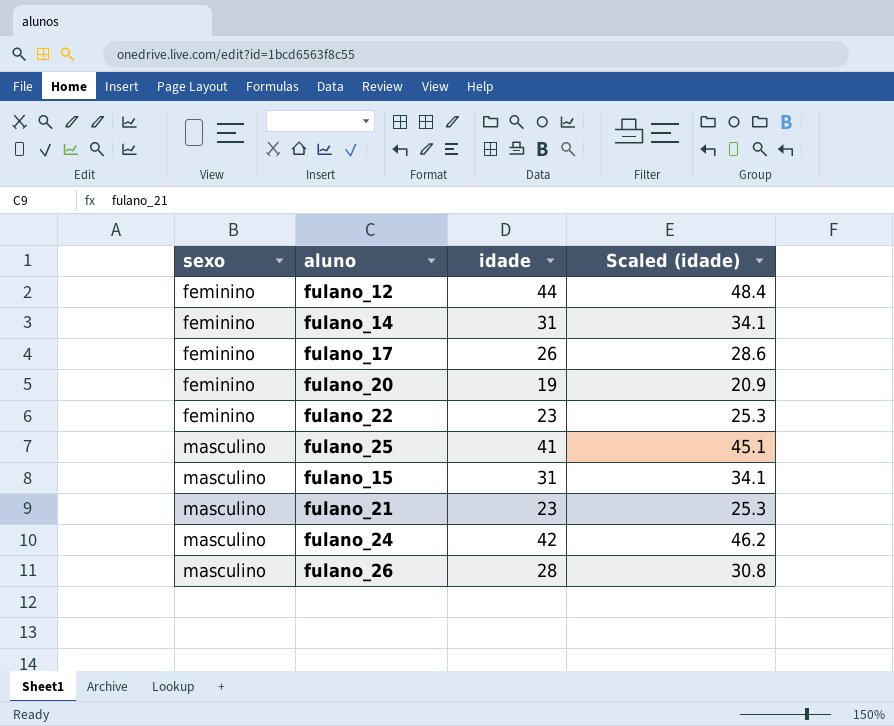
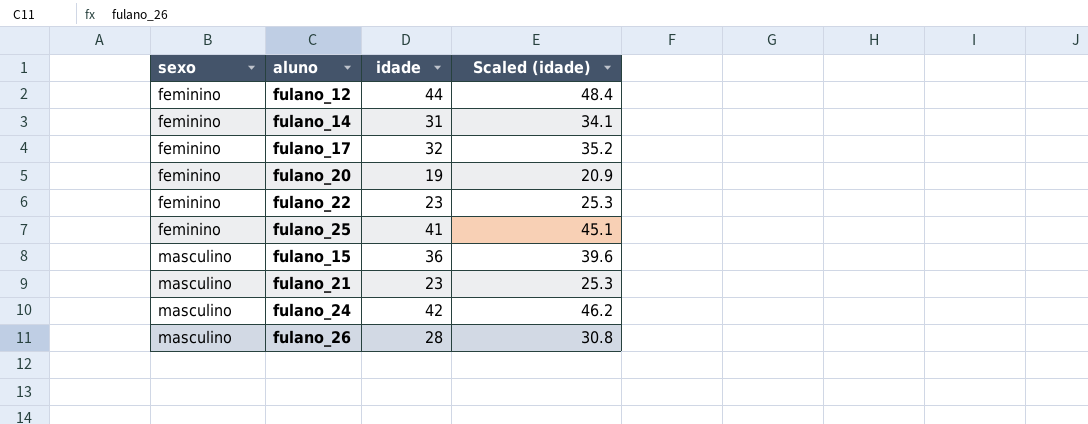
fulano_17 | idade: 26 -> 32
fulano_17 | Scaled (idade): 28.6 -> 35.2
fulano_25 | sexo: masculino -> feminino
fulano_15 | idade: 31 -> 36
fulano_15 | Scaled (idade): 34.1 -> 39.6

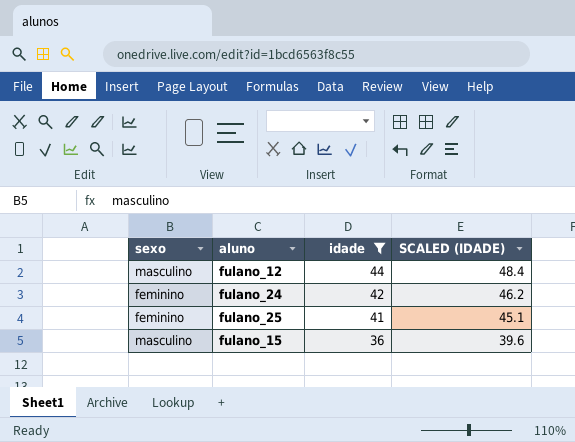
filter: none -> idade >= 36
row order: sexo ascending -> idade descending
column name: Scaled (idade) -> SCALED (IDADE)
fulano_12 | sexo: feminino -> masculino
fulano_24 | sexo: masculino -> feminino

